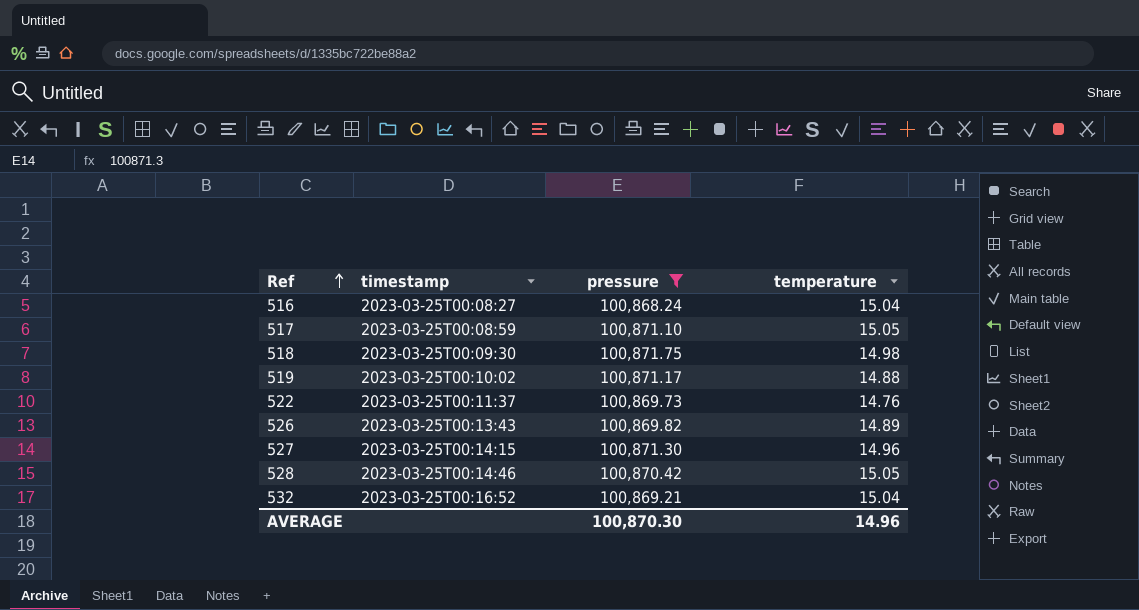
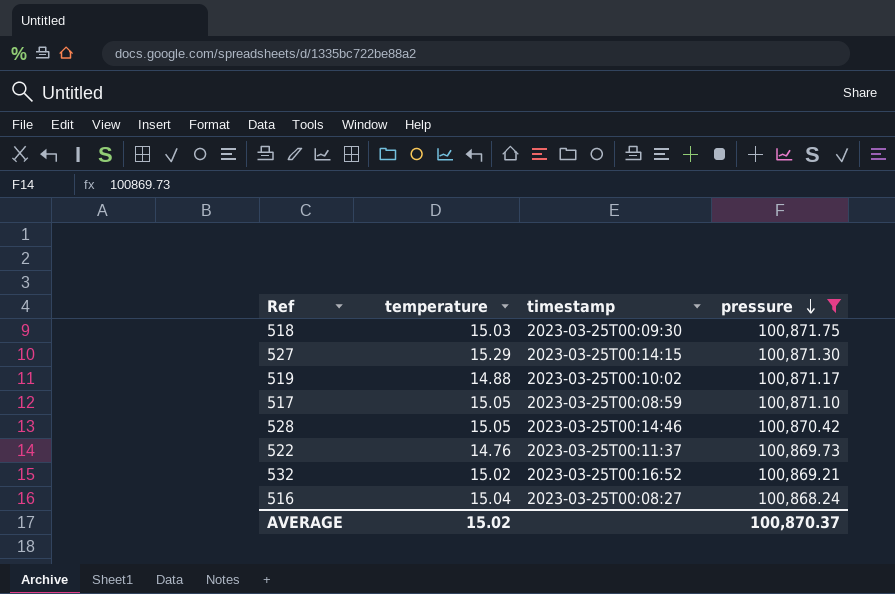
row order: Ref ascending -> pressure descending
column temperature | position: 4 -> 2
row 526: 2023-03-25T00:13:43 | 100,869.82 | 14.89 -> none
518 | temperature: 14.98 -> 15.03
527 | temperature: 14.96 -> 15.29
532 | temperature: 15.04 -> 15.02
AVERAGE | temperature: 14.96 -> 15.02
AVERAGE | pressure: 100,870.30 -> 100,870.37

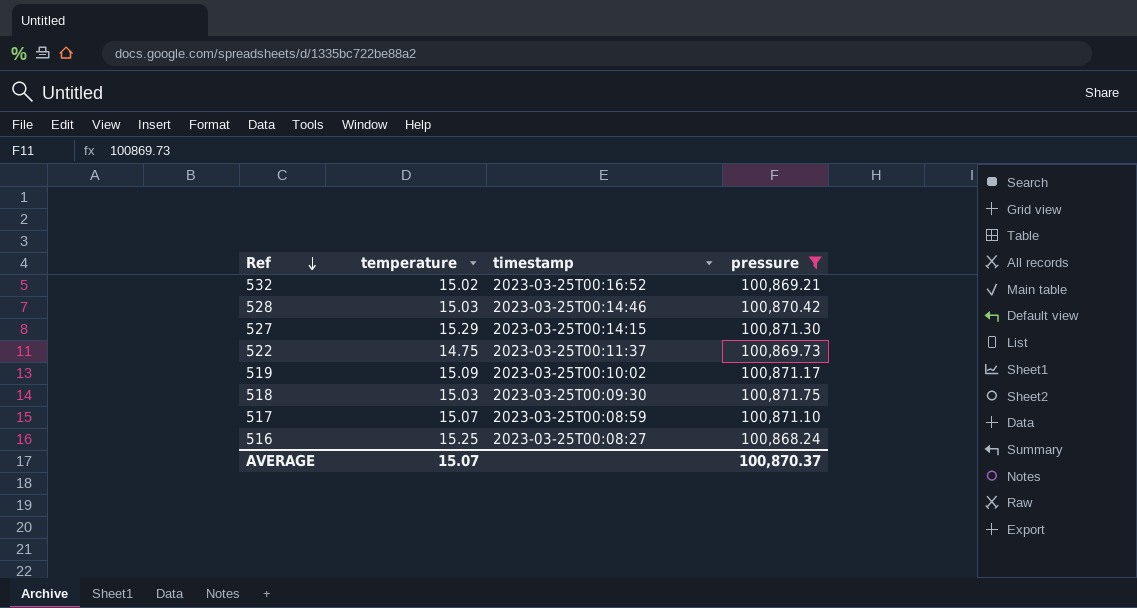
row order: pressure descending -> Ref descending
528 | temperature: 15.05 -> 15.03
522 | temperature: 14.76 -> 14.75
519 | temperature: 14.88 -> 15.09
517 | temperature: 15.05 -> 15.07
516 | temperature: 15.04 -> 15.25
AVERAGE | temperature: 15.02 -> 15.07

